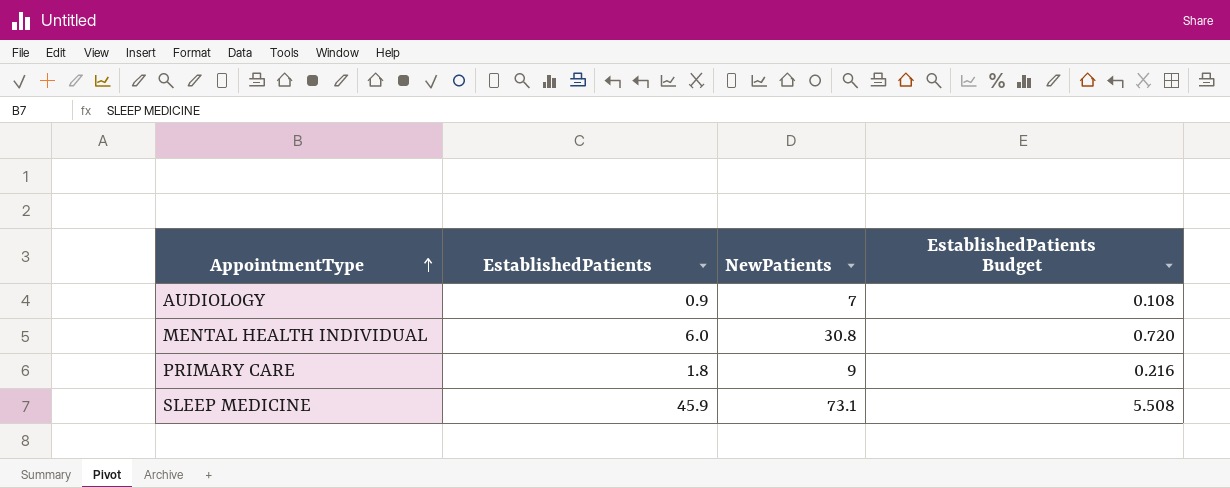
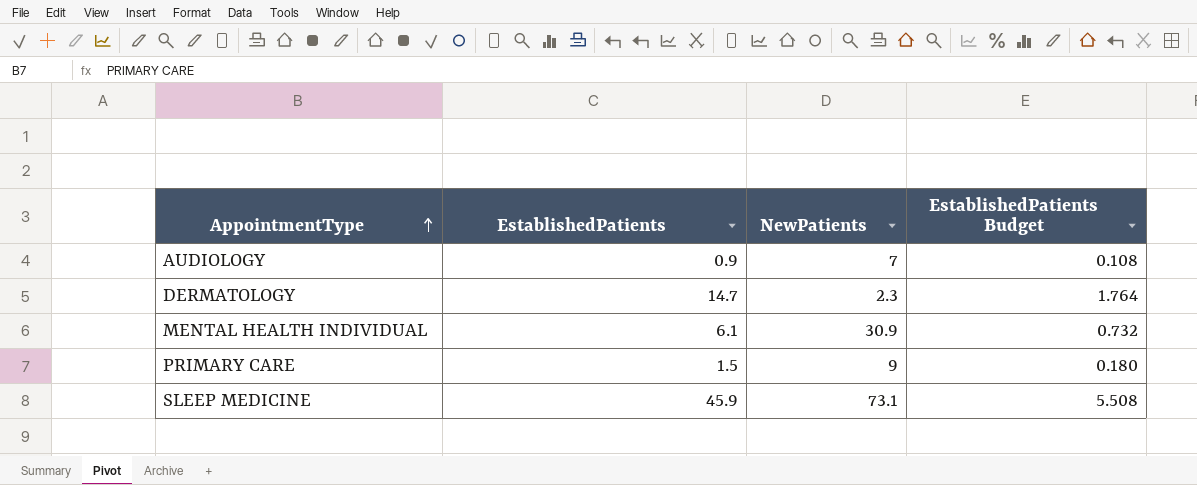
row DERMATOLOGY: none -> 14.7 | 2.3 | 1.764
MENTAL HEALTH INDIVIDUAL | EstablishedPatients: 6.0 -> 6.1
MENTAL HEALTH INDIVIDUAL | NewPatients: 30.8 -> 30.9
MENTAL HEALTH INDIVIDUAL | EstablishedPatients Budget: 0.720 -> 0.732
PRIMARY CARE | EstablishedPatients: 1.8 -> 1.5
PRIMARY CARE | EstablishedPatients Budget: 0.216 -> 0.180

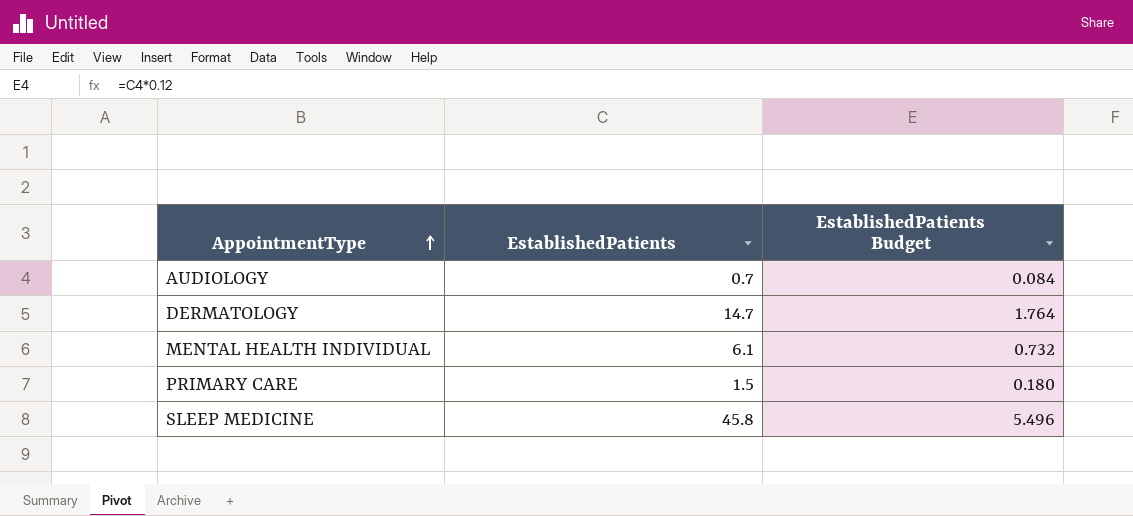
column NewPatients | position: 3 -> none
AUDIOLOGY | EstablishedPatients: 0.9 -> 0.7
AUDIOLOGY | EstablishedPatients Budget: 0.108 -> 0.084
SLEEP MEDICINE | EstablishedPatients: 45.9 -> 45.8
SLEEP MEDICINE | EstablishedPatients Budget: 5.508 -> 5.496

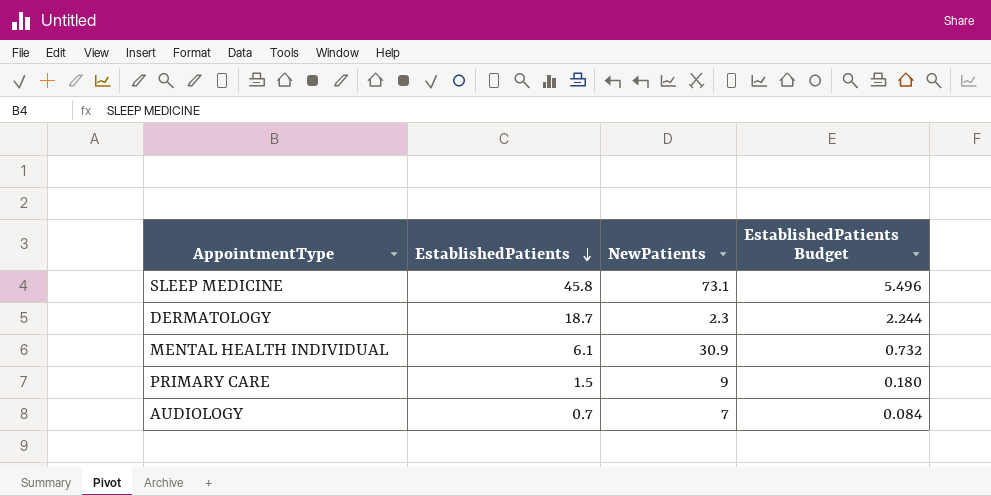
row order: AppointmentType ascending -> EstablishedPatients descending
column NewPatients | position: none -> 3
DERMATOLOGY | EstablishedPatients: 14.7 -> 18.7
DERMATOLOGY | EstablishedPatients Budget: 1.764 -> 2.244

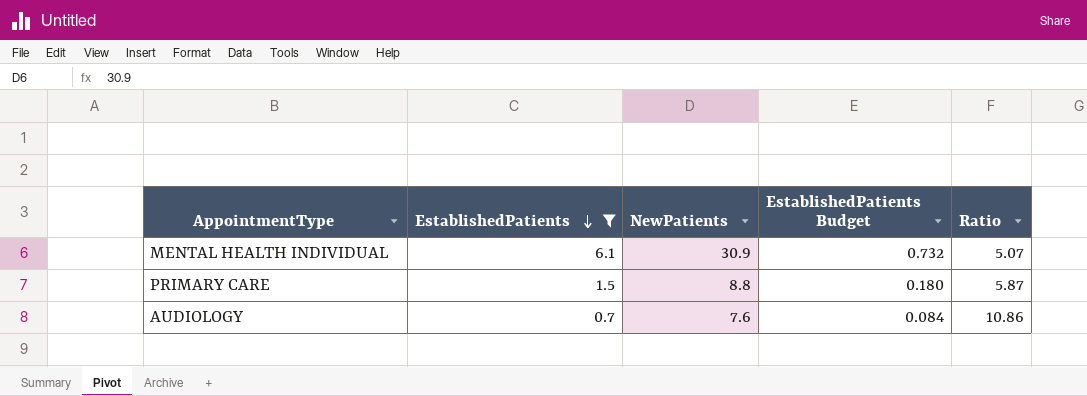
filter: none -> EstablishedPatients <= 6.1
column Ratio | formula: none -> [NewPatients] / [EstablishedPatients]
PRIMARY CARE | NewPatients: 9 -> 8.8
AUDIOLOGY | NewPatients: 7 -> 7.6

